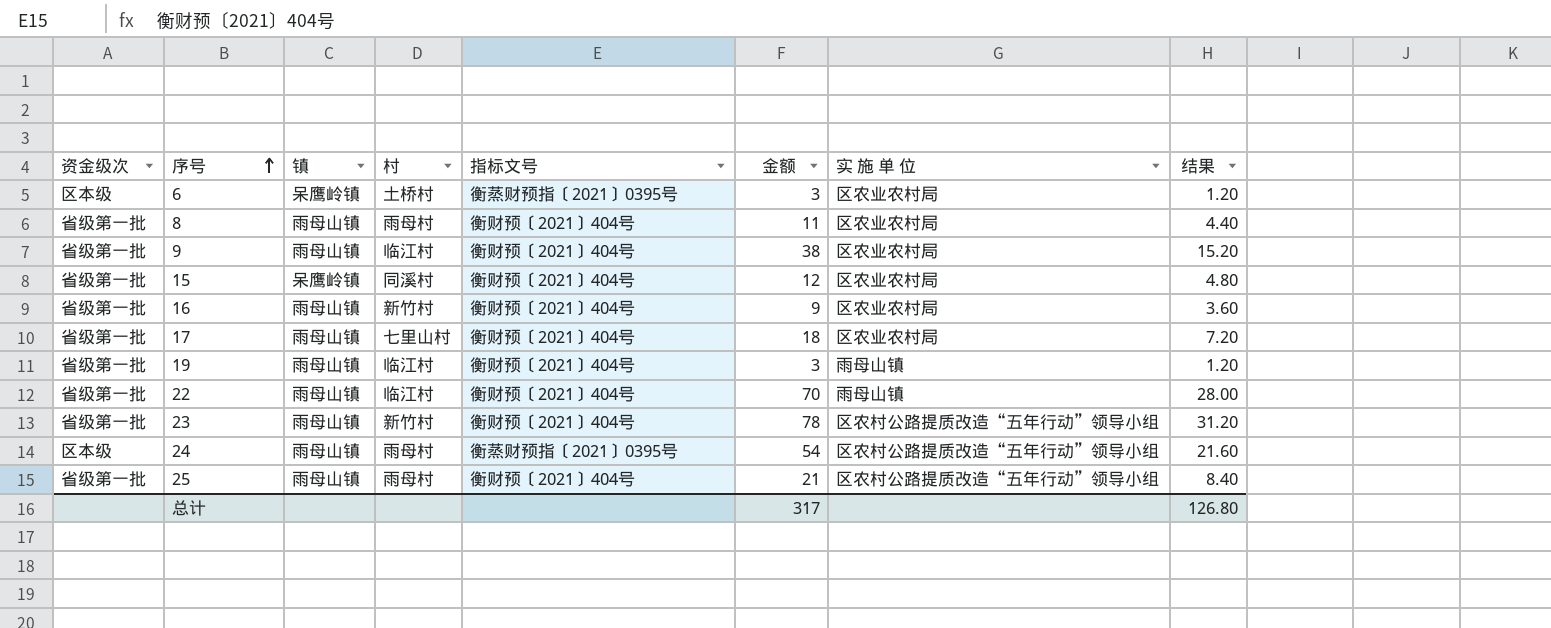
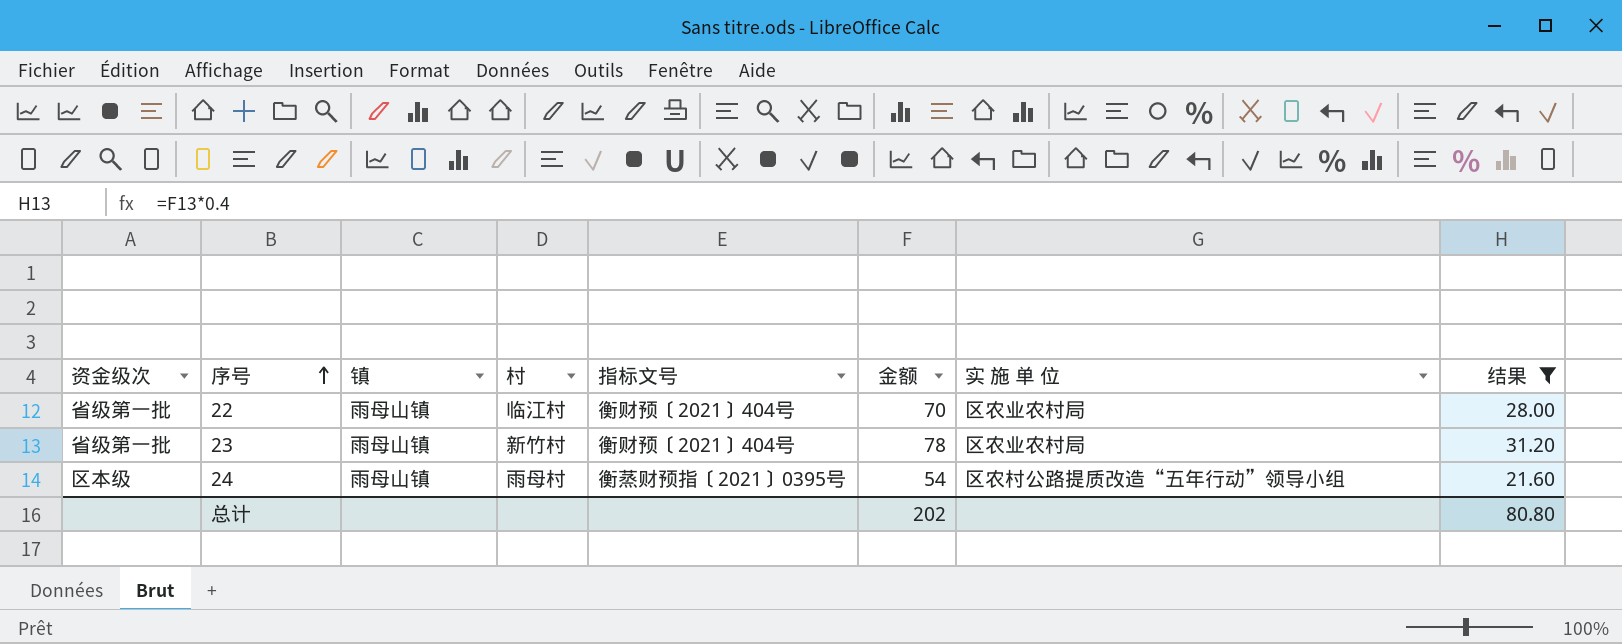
filter: none -> 结果 >= 21.60
22 | 实 施 单 位: 雨母山镇 -> 区农业农村局
23 | 实 施 单 位: 区农村公路提质改造“五年行动”领导小组 -> 区农业农村局
总计 | 金额: 317 -> 202
总计 | 结果: 126.80 -> 80.80

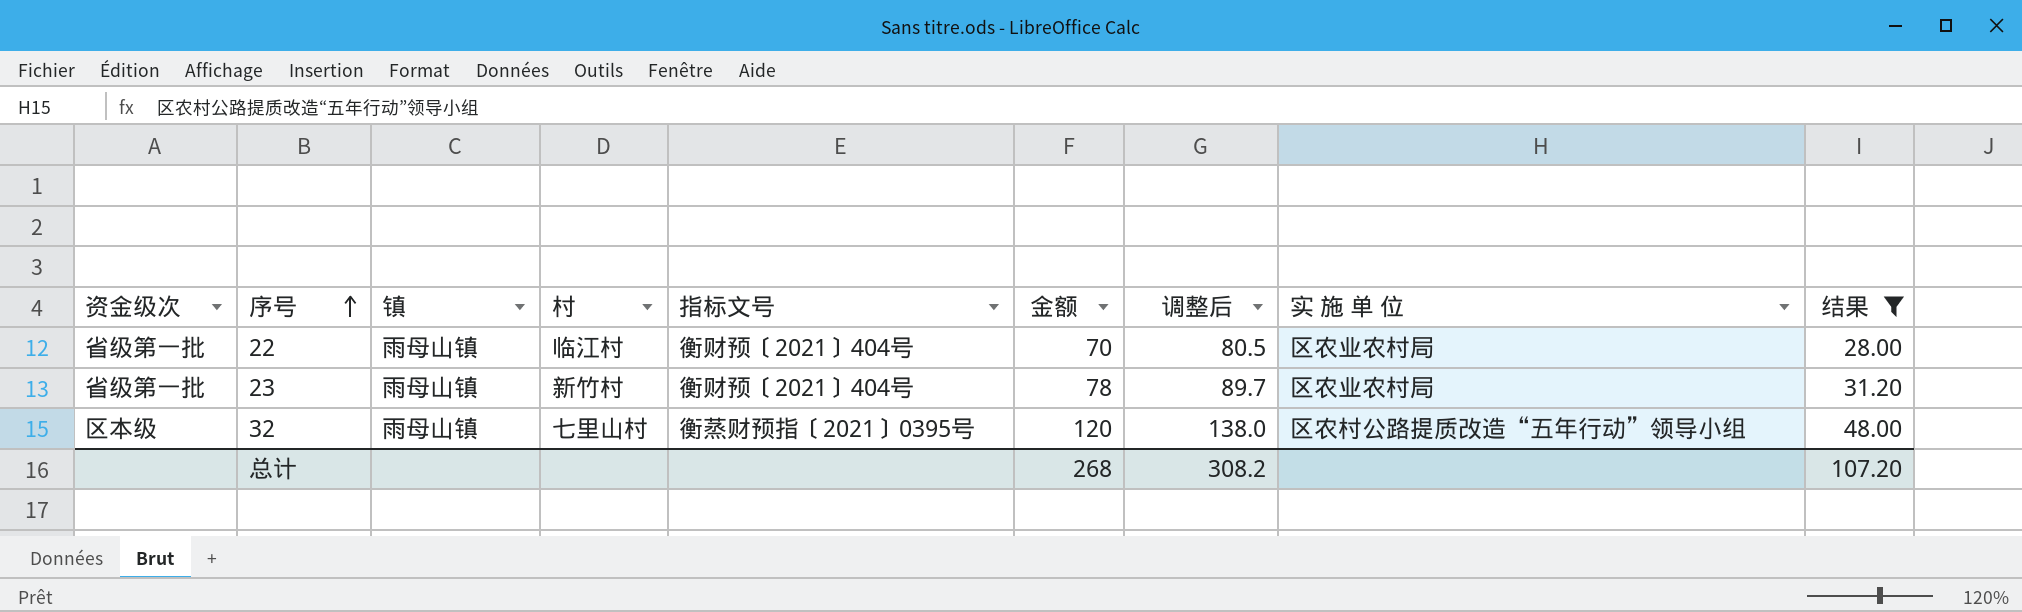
column 调整后 | formula: none -> [金额] * 1.15
row 24: 区本级 | 雨母山镇 | 雨母村 | 衡蒸财预指〔2021〕0395号 | 54 | 区农村公路提质改造“五年行动”领导小组 | 21.60 -> none
row 32: none -> 区本级 | 雨母山镇 | 七里山村 | 衡蒸财预指〔2021〕0395号 | 120 | 138.0 | 区农村公路提质改造“五年行动”领导小组 | 48.00
总计 | 金额: 202 -> 268
总计 | 结果: 80.80 -> 107.20

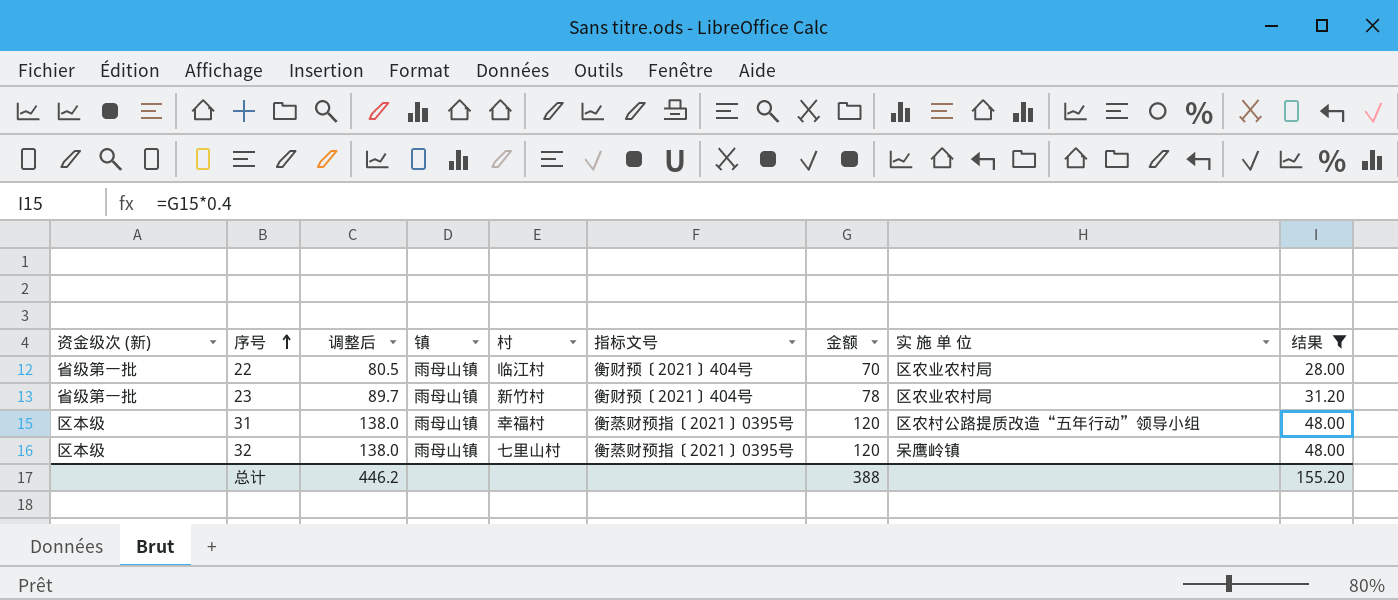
column name: 资金级次 -> 资金级次 (新)
column 调整后 | position: 7 -> 3
row 31: none -> 区本级 | 138.0 | 雨母山镇 | 幸福村 | 衡蒸财预指〔2021〕0395号 | 120 | 区农村公路提质改造“五年行动”领导小组 | 48.00
32 | 实 施 单 位: 区农村公路提质改造“五年行动”领导小组 -> 呆鹰岭镇
总计 | 调整后: 308.2 -> 446.2
总计 | 金额: 268 -> 388
总计 | 结果: 107.20 -> 155.20

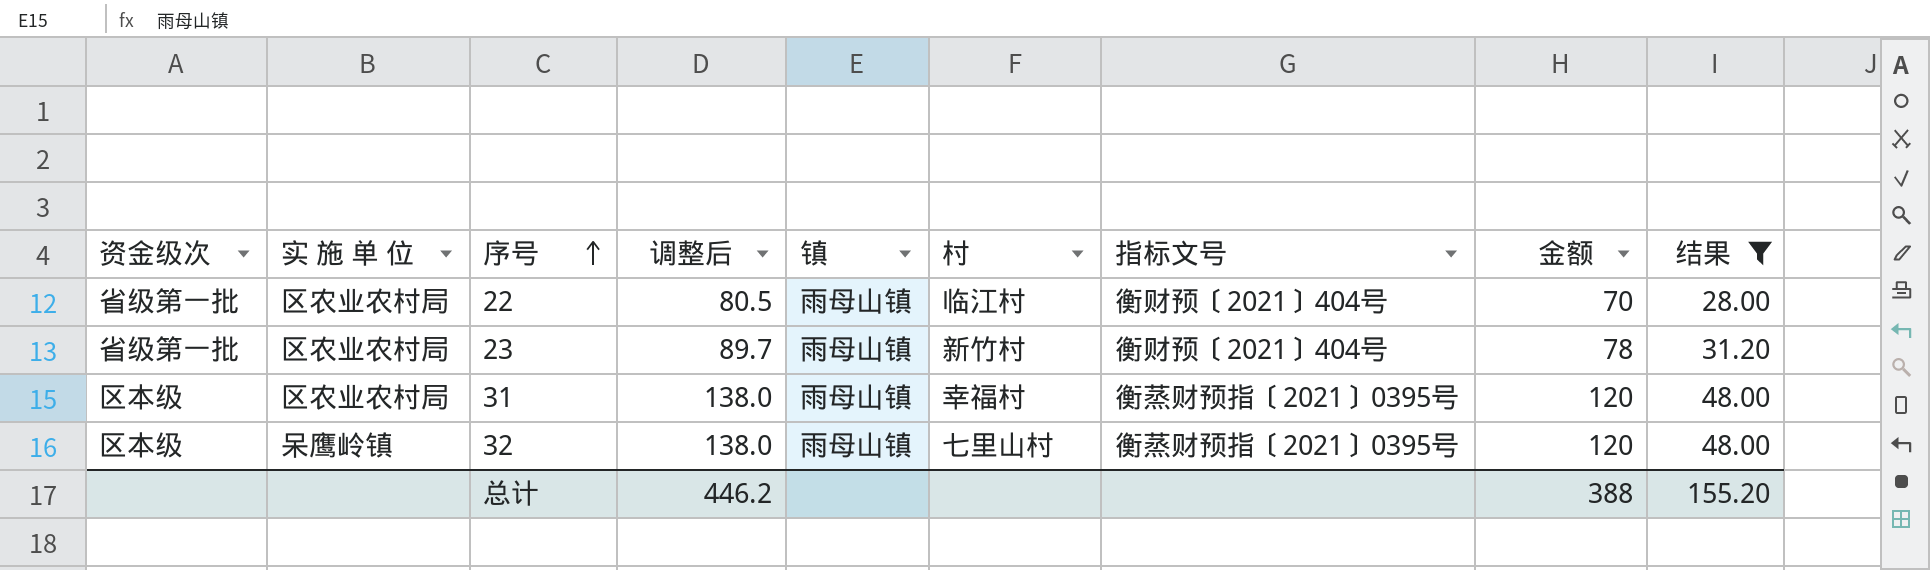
column name: 资金级次 (新) -> 资金级次
column 实 施 单 位 | position: 8 -> 2
31 | 实 施 单 位: 区农村公路提质改造“五年行动”领导小组 -> 区农业农村局

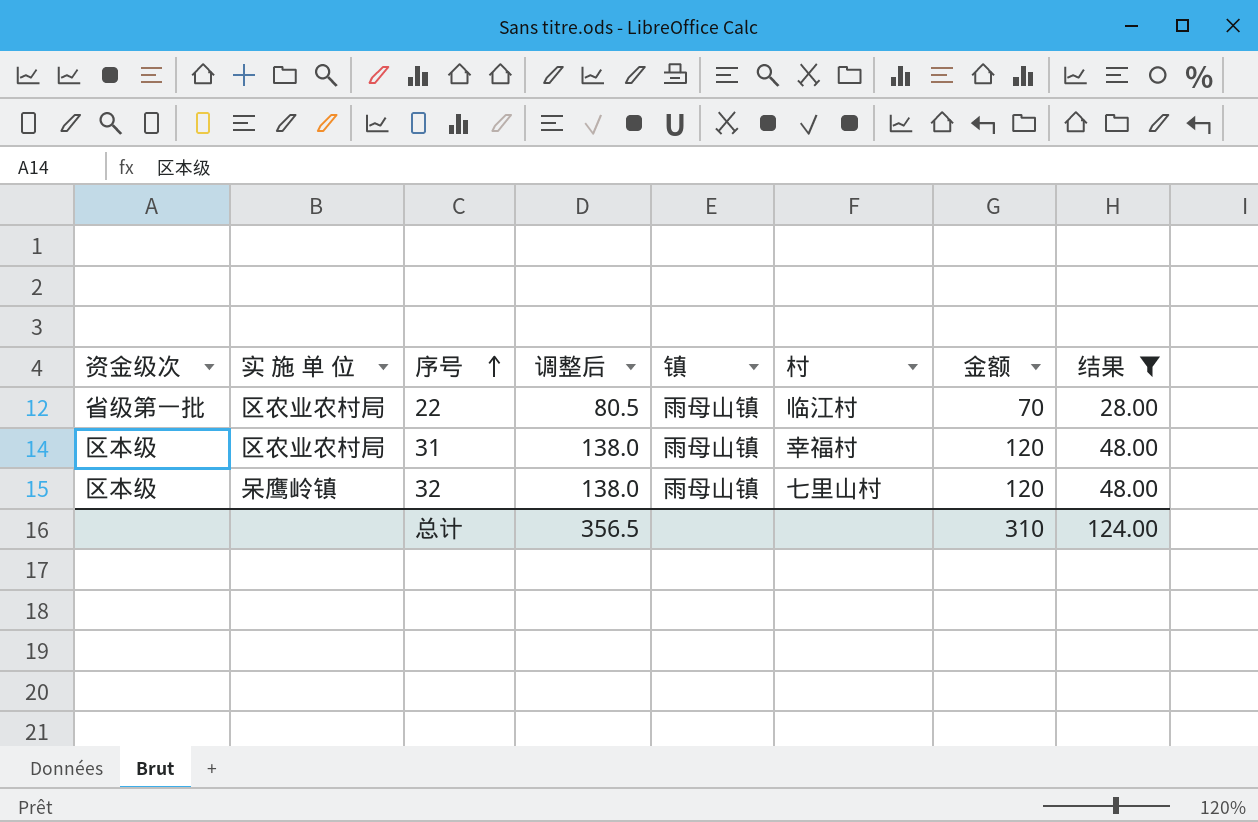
column 指标文号 | position: 7 -> none
row 23: 省级第一批 | 区农业农村局 | 89.7 | 雨母山镇 | 新竹村 | 衡财预〔2021〕404号 | 78 | 31.20 -> none
总计 | 调整后: 446.2 -> 356.5
总计 | 金额: 388 -> 310
总计 | 结果: 155.20 -> 124.00

